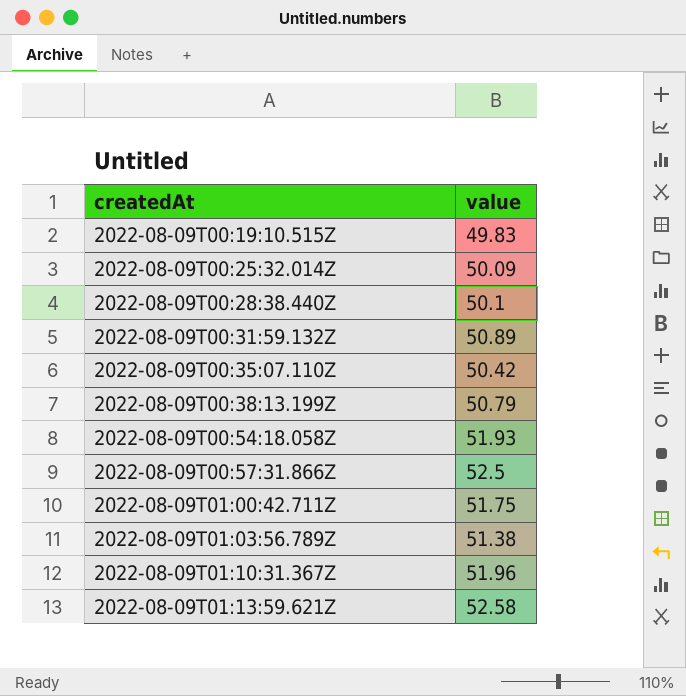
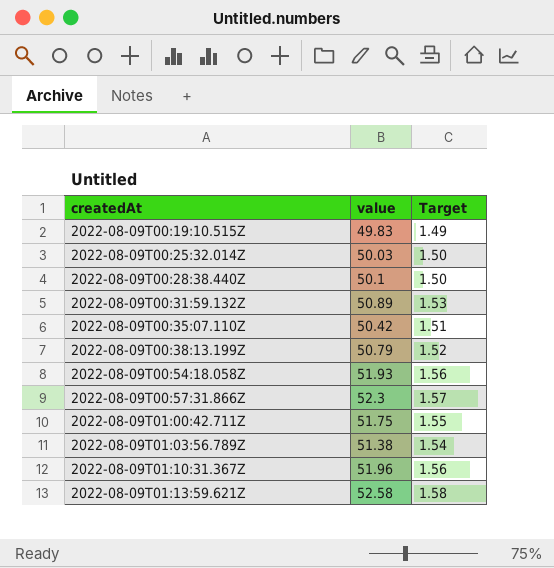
column Target | formula: none -> [value] * 0.03
2022-08-09T00:25:32.014Z | value: 50.09 -> 50.03
2022-08-09T00:57:31.866Z | value: 52.5 -> 52.3

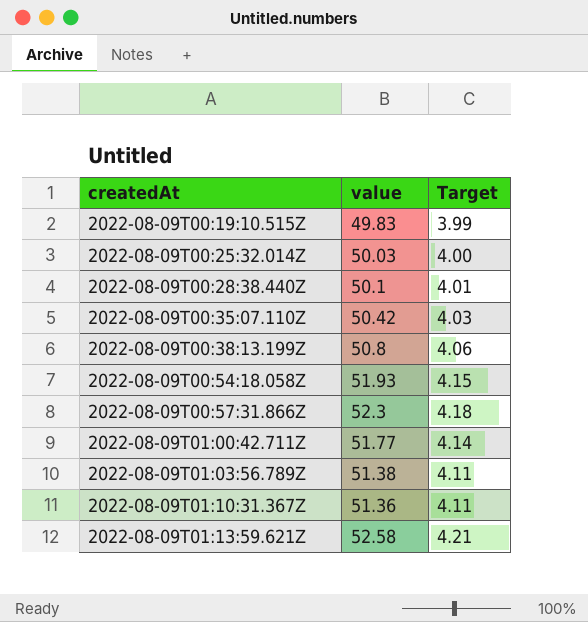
column Target | formula: [value] * 0.03 -> [value] * 0.08
row 2022-08-09T00:31:59.132Z: 50.89 | 1.53 -> none
2022-08-09T00:38:13.199Z | value: 50.79 -> 50.8
2022-08-09T01:00:42.711Z | value: 51.75 -> 51.77
2022-08-09T01:10:31.367Z | value: 51.96 -> 51.36

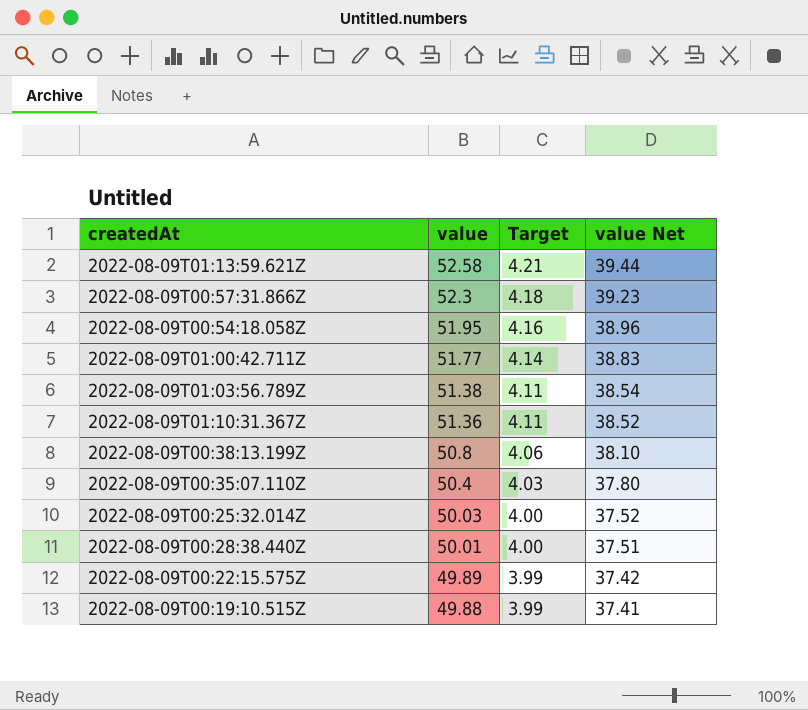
row order: createdAt ascending -> value descending
column value Net | formula: none -> [value] * 0.75
2022-08-09T00:54:18.058Z | value: 51.93 -> 51.95
2022-08-09T00:54:18.058Z | Target: 4.15 -> 4.16
2022-08-09T00:35:07.110Z | value: 50.42 -> 50.4
2022-08-09T00:28:38.440Z | value: 50.1 -> 50.01
2022-08-09T00:28:38.440Z | Target: 4.01 -> 4.00
row 2022-08-09T00:22:15.575Z: none -> 49.89 | 3.99 | 37.42
2022-08-09T00:19:10.515Z | value: 49.83 -> 49.88

